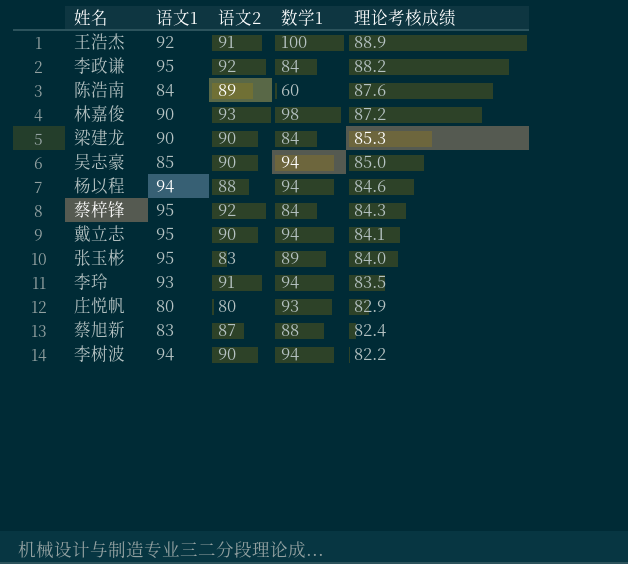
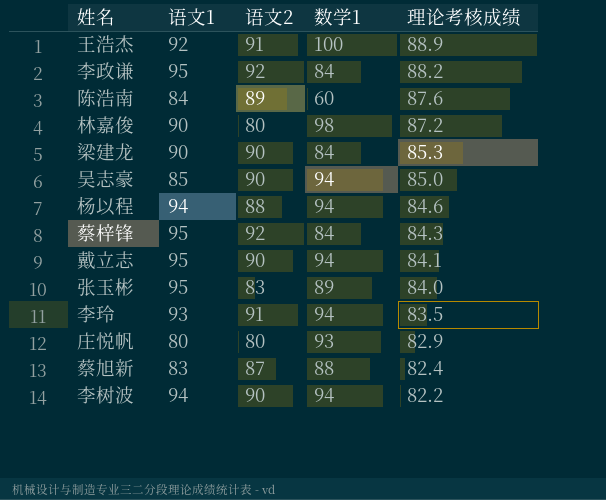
林嘉俊 | 语文2: 93 -> 80

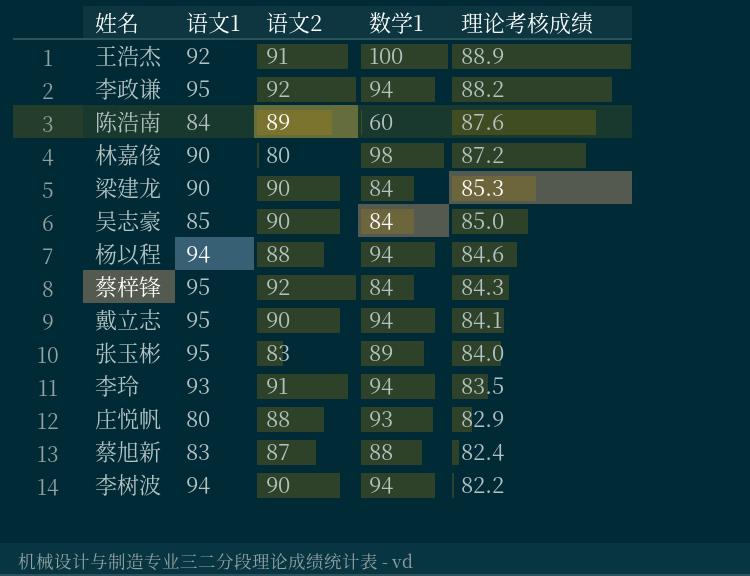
李政谦 | 数学1: 84 -> 94
吴志豪 | 数学1: 94 -> 84
庄悦帆 | 语文2: 80 -> 88

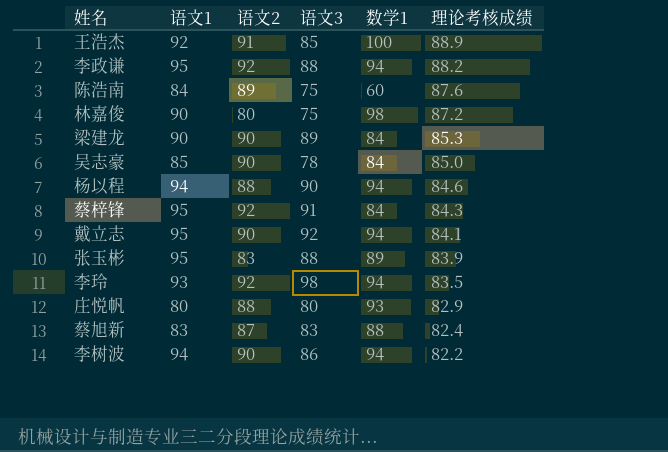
column 语文3 | position: none -> 4
张玉彬 | 理论考核成绩: 84.0 -> 83.9
李玲 | 语文2: 91 -> 92

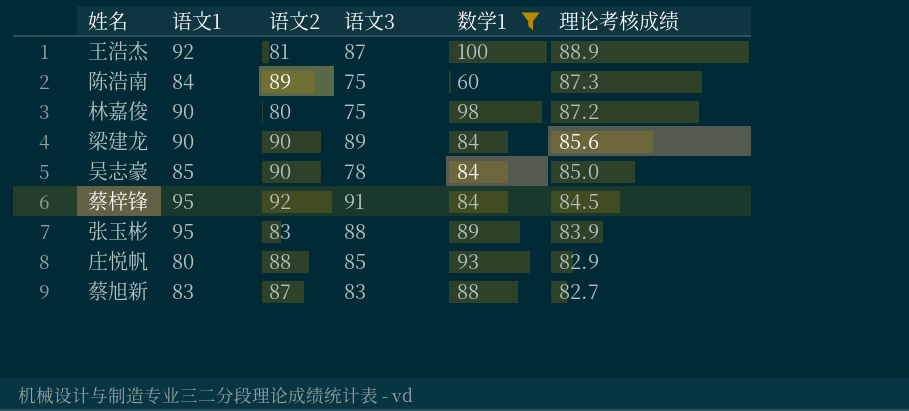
filter: none -> 数学1 != 94
王浩杰 | 语文2: 91 -> 81
王浩杰 | 语文3: 85 -> 87
陈浩南 | 理论考核成绩: 87.6 -> 87.3
梁建龙 | 理论考核成绩: 85.3 -> 85.6
蔡梓锋 | 理论考核成绩: 84.3 -> 84.5
庄悦帆 | 语文3: 80 -> 85
蔡旭新 | 理论考核成绩: 82.4 -> 82.7

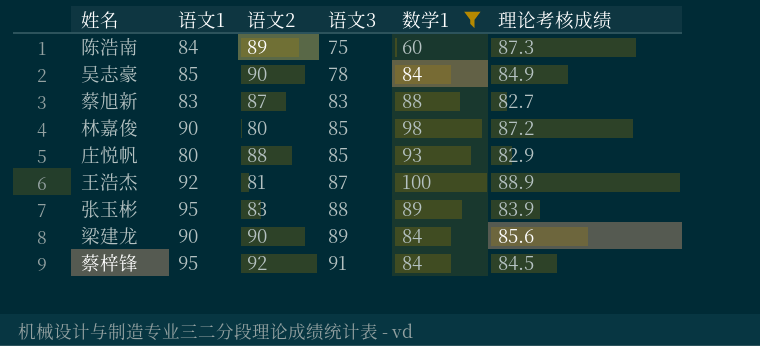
row order: 理论考核成绩 descending -> 语文3 ascending
吴志豪 | 理论考核成绩: 85.0 -> 84.9
林嘉俊 | 语文3: 75 -> 85

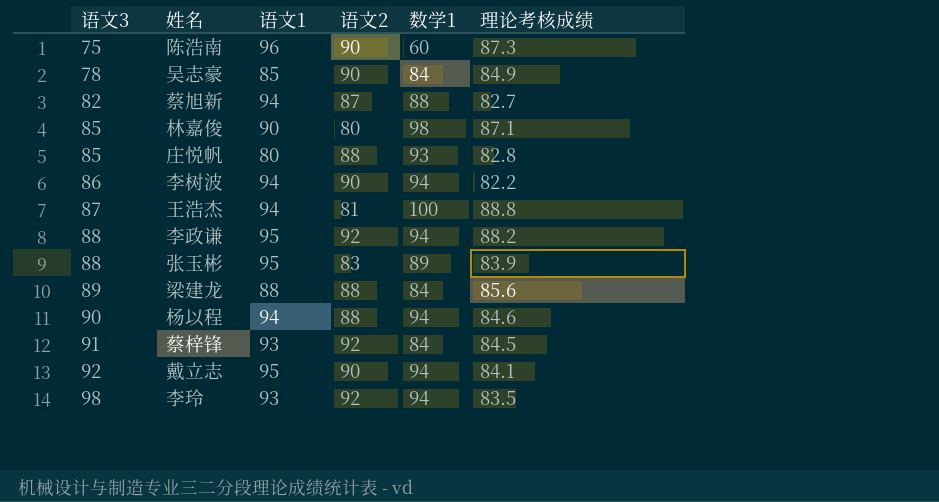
filter: 数学1 != 94 -> none
column 语文3 | position: 4 -> 1
陈浩南 | 语文1: 84 -> 96
陈浩南 | 语文2: 89 -> 90
蔡旭新 | 语文3: 83 -> 82
蔡旭新 | 语文1: 83 -> 94
林嘉俊 | 理论考核成绩: 87.2 -> 87.1
庄悦帆 | 理论考核成绩: 82.9 -> 82.8
王浩杰 | 语文1: 92 -> 94
王浩杰 | 理论考核成绩: 88.9 -> 88.8
梁建龙 | 语文1: 90 -> 88
梁建龙 | 语文2: 90 -> 88
蔡梓锋 | 语文1: 95 -> 93

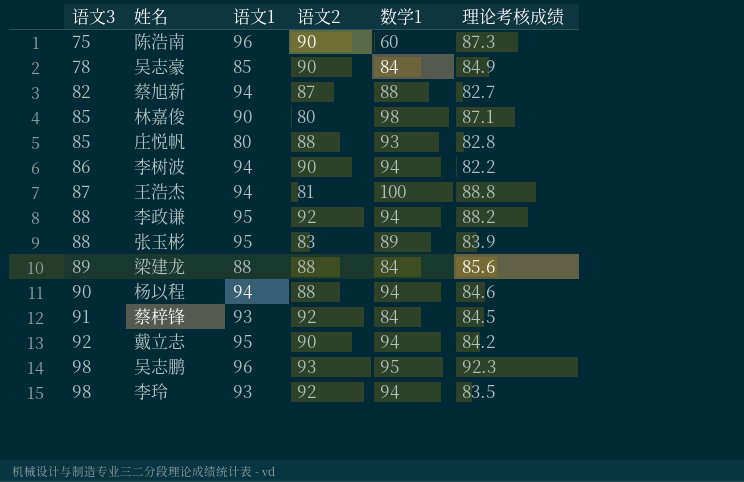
戴立志 | 理论考核成绩: 84.1 -> 84.2
row 吴志鹏: none -> 98 | 96 | 93 | 95 | 92.3

